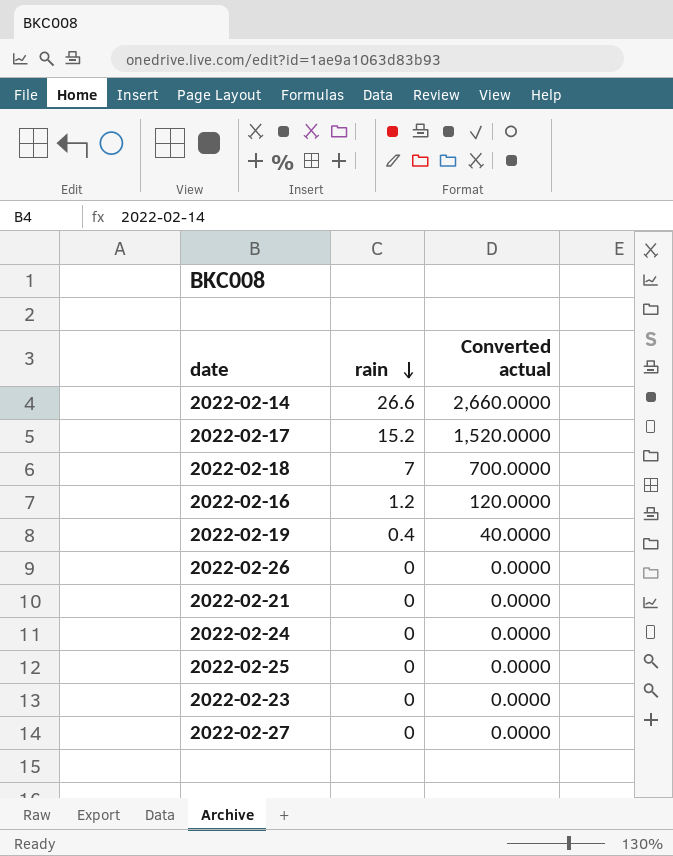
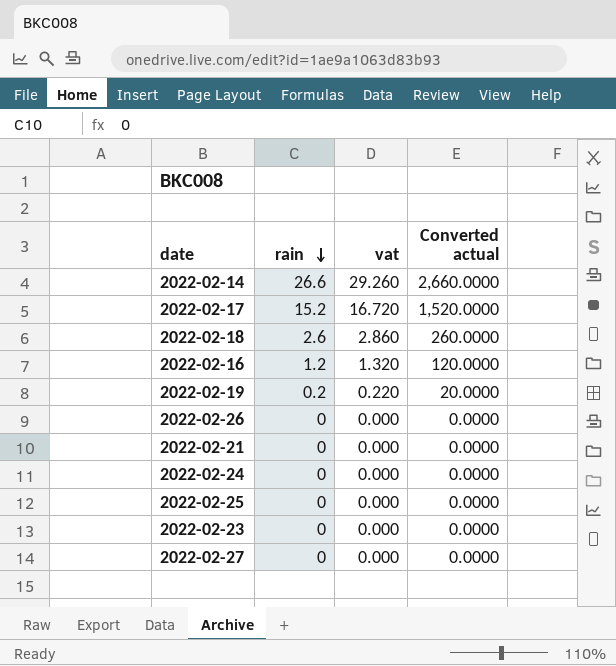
column vat | formula: none -> [rain] * 1.1
2022-02-18 | rain: 7 -> 2.6
2022-02-18 | Converted actual: 700.0000 -> 260.0000
2022-02-19 | rain: 0.4 -> 0.2
2022-02-19 | Converted actual: 40.0000 -> 20.0000

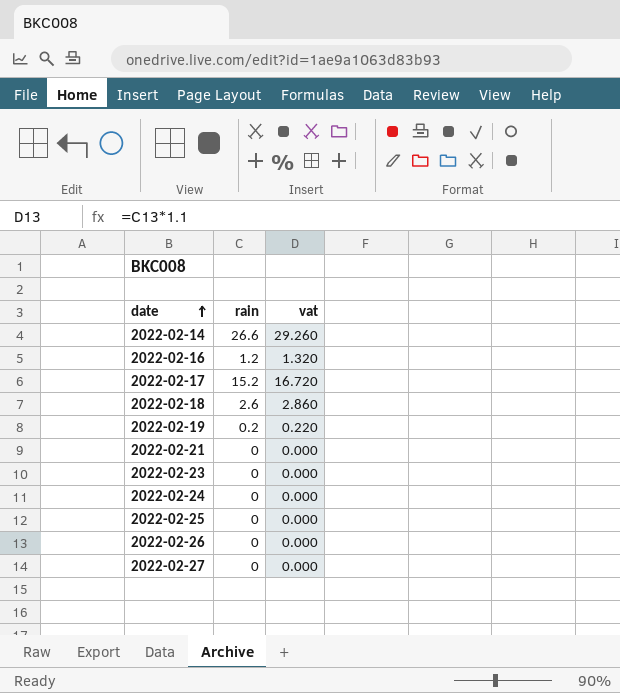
row order: rain descending -> date ascending
column Converted actual | formula: [rain] * 100 -> none

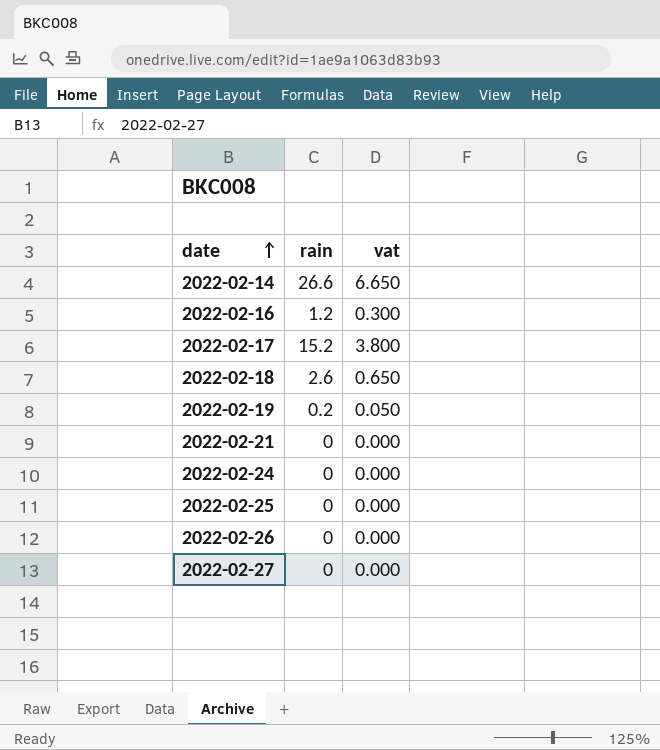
column vat | formula: [rain] * 1.1 -> [rain] * 0.25
row 2022-02-23: 0 | 0.000 -> none

